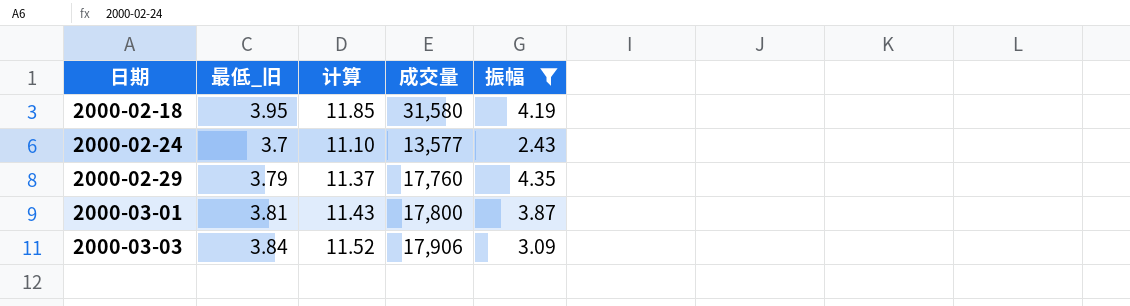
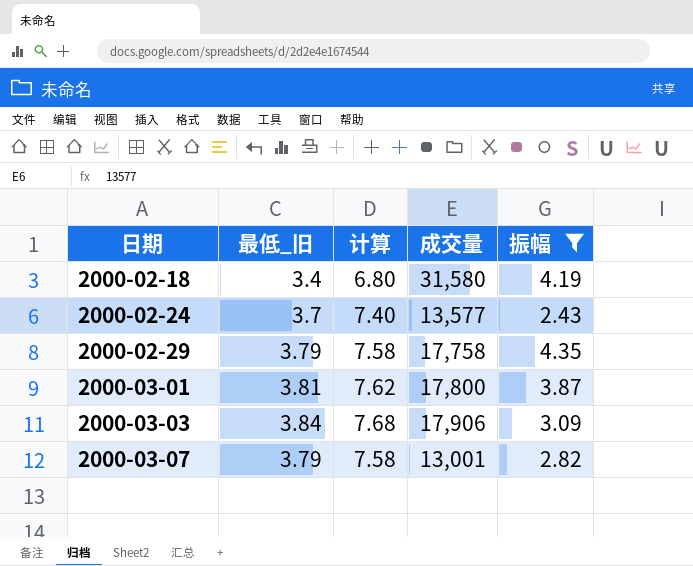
column 计算 | formula: [最低_旧] * 3 -> [最低_旧] * 2
2000-02-18 | 最低_旧: 3.95 -> 3.4
2000-02-29 | 成交量: 17,760 -> 17,758
row 2000-03-07: none -> 3.79 | 7.58 | 13,001 | 2.82

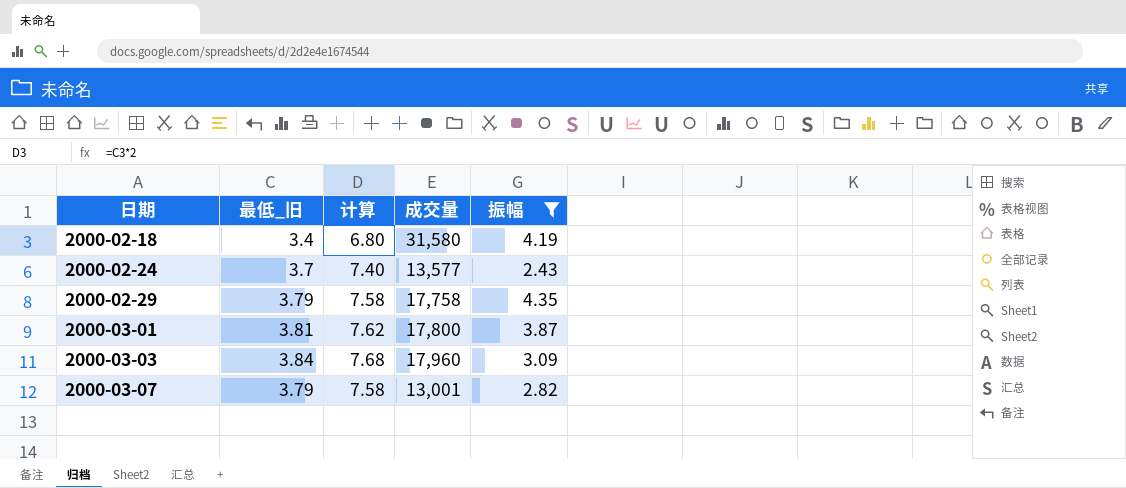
2000-03-03 | 成交量: 17,906 -> 17,960

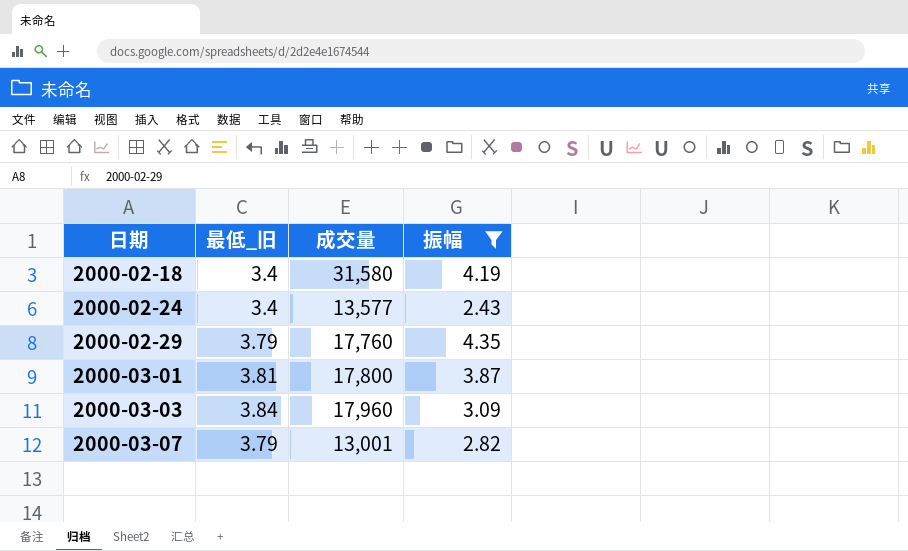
column 计算 | formula: [最低_旧] * 2 -> none
2000-02-24 | 最低_旧: 3.7 -> 3.4
2000-02-29 | 成交量: 17,758 -> 17,760

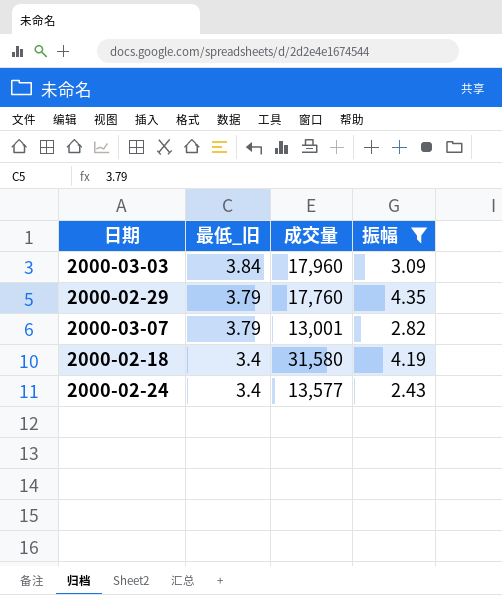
row order: 日期 ascending -> 最低_旧 descending
row 2000-03-01: 3.81 | 17,800 | 3.87 -> none

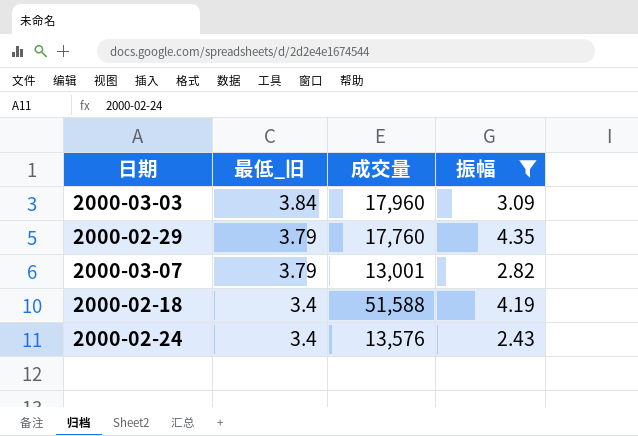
2000-02-18 | 成交量: 31,580 -> 51,588
2000-02-24 | 成交量: 13,577 -> 13,576

